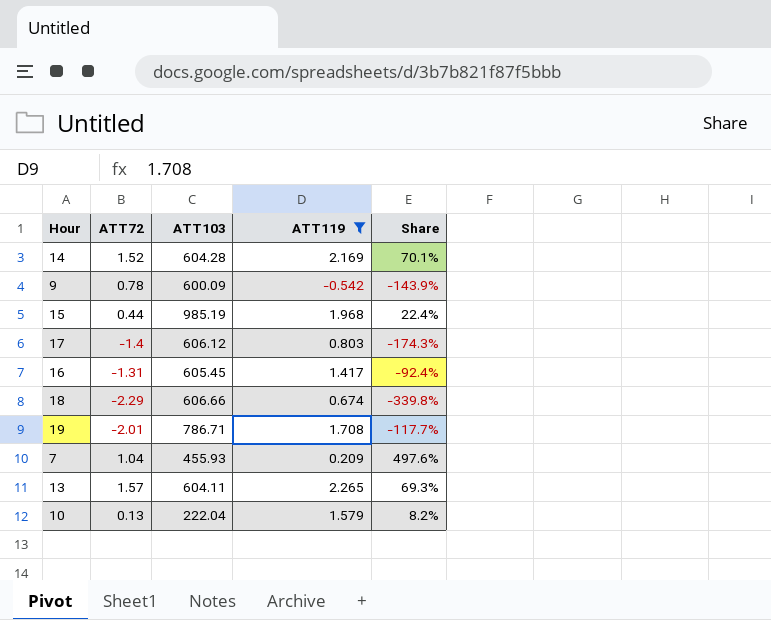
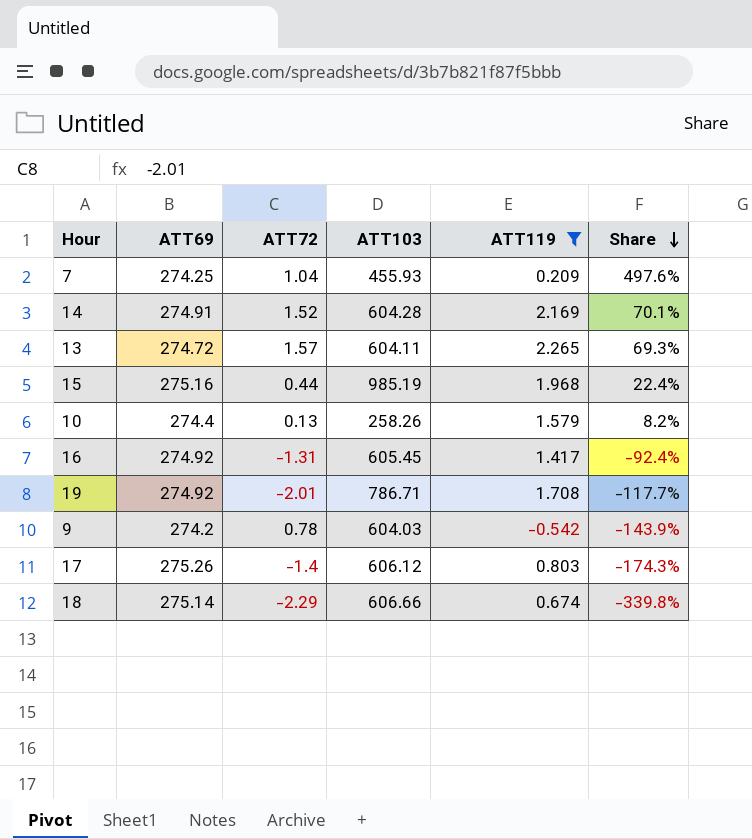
row order: none -> Share descending
column ATT69 | position: none -> 2
10 | ATT103: 222.04 -> 258.26
9 | ATT103: 600.09 -> 604.03

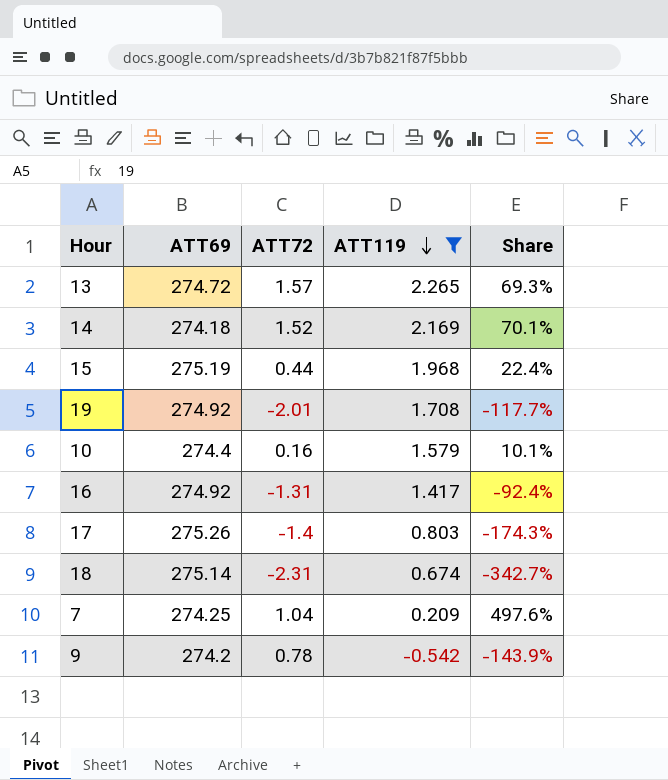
row order: Share descending -> ATT119 descending
column ATT103 | position: 4 -> none
14 | ATT69: 274.91 -> 274.18
15 | ATT69: 275.16 -> 275.19
10 | ATT72: 0.13 -> 0.16
10 | Share: 8.2% -> 10.1%
18 | ATT72: -2.29 -> -2.31
18 | Share: -339.8% -> -342.7%

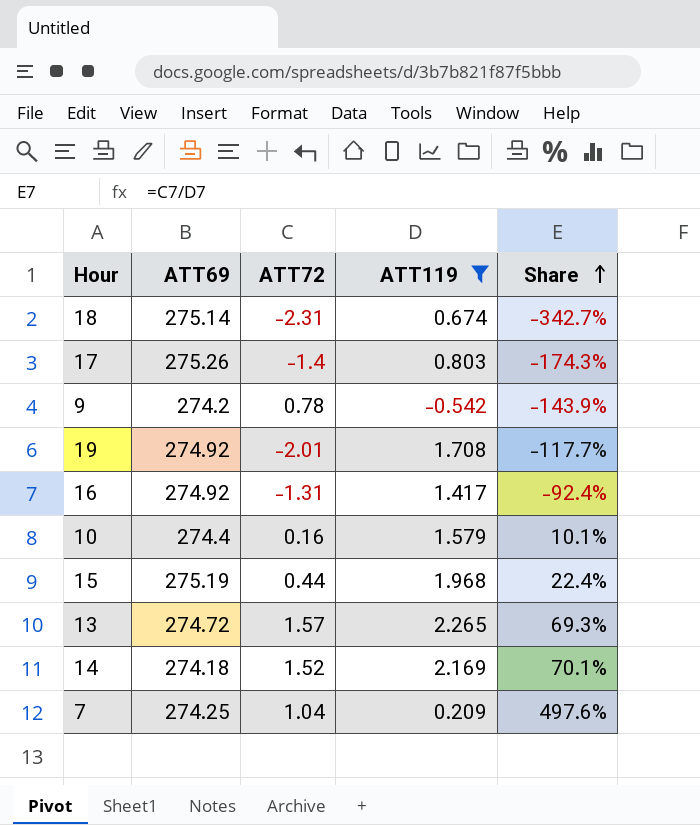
row order: ATT119 descending -> Share ascending

